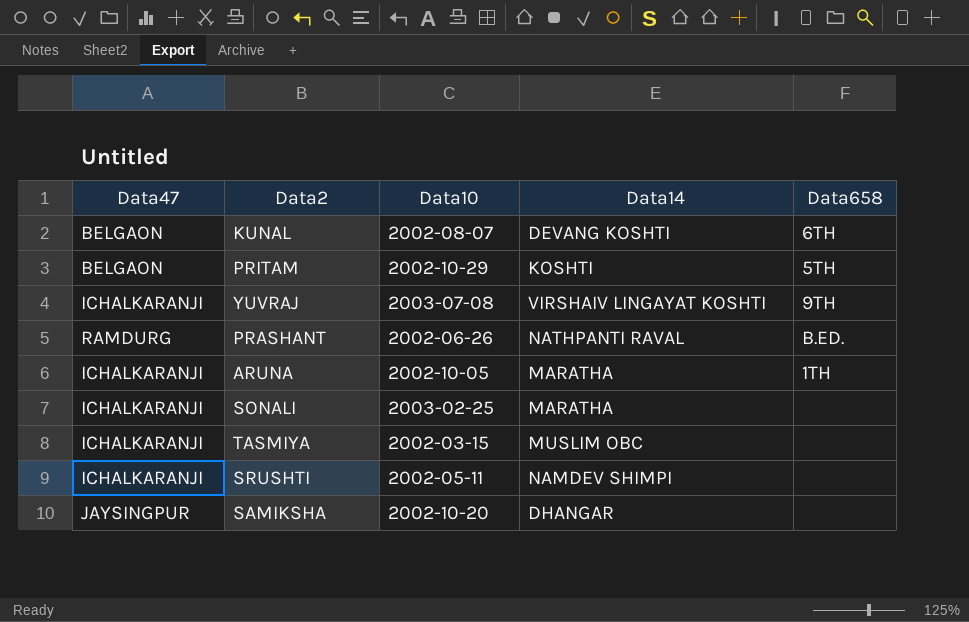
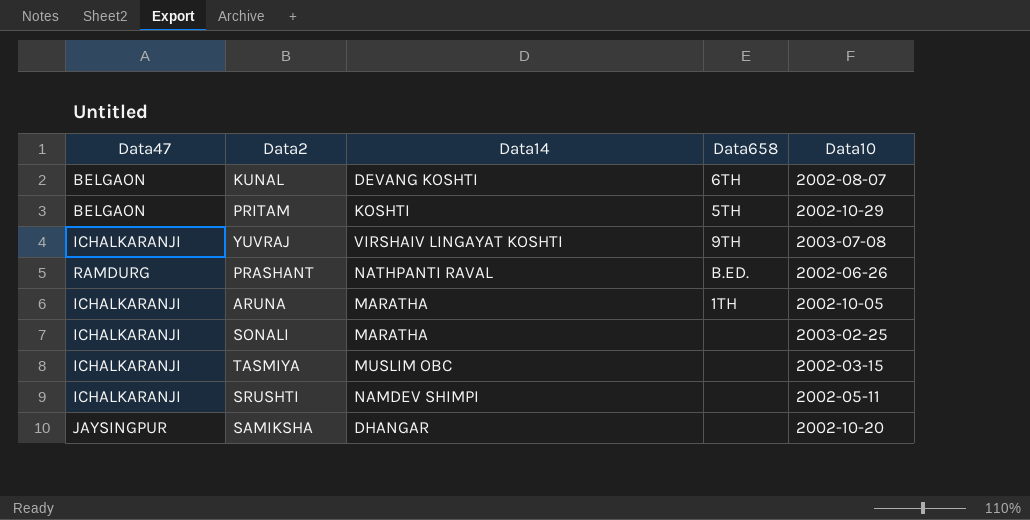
column Data10 | position: 3 -> 5

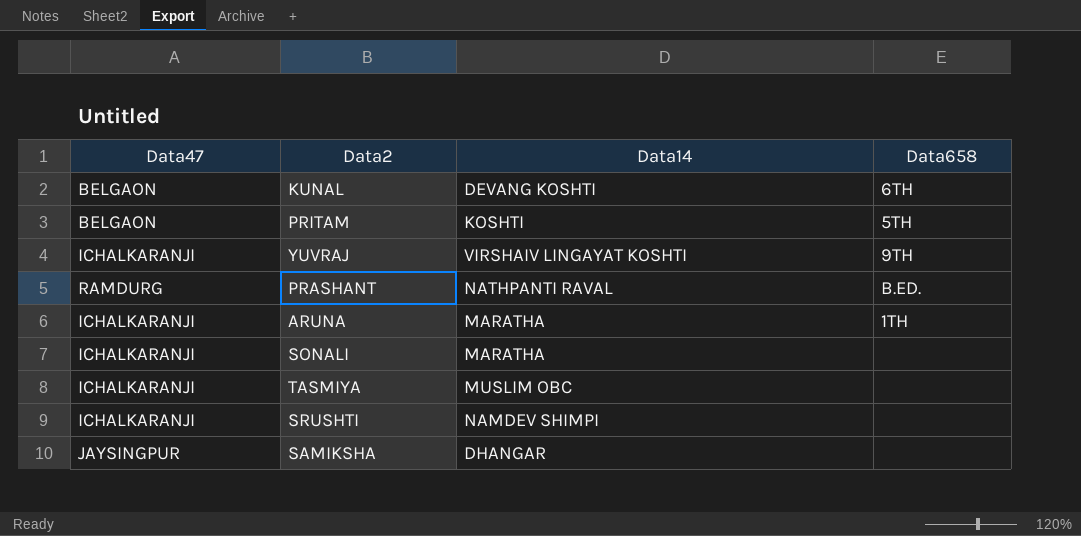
column Data10 | position: 5 -> none

